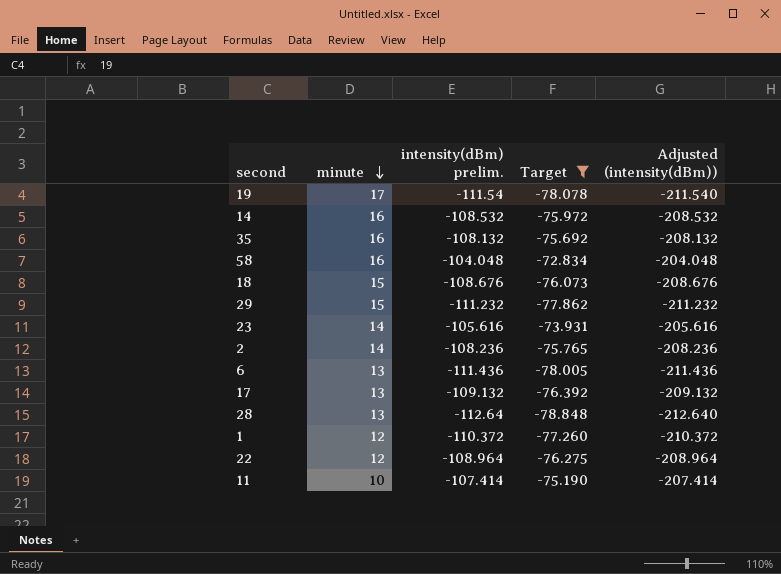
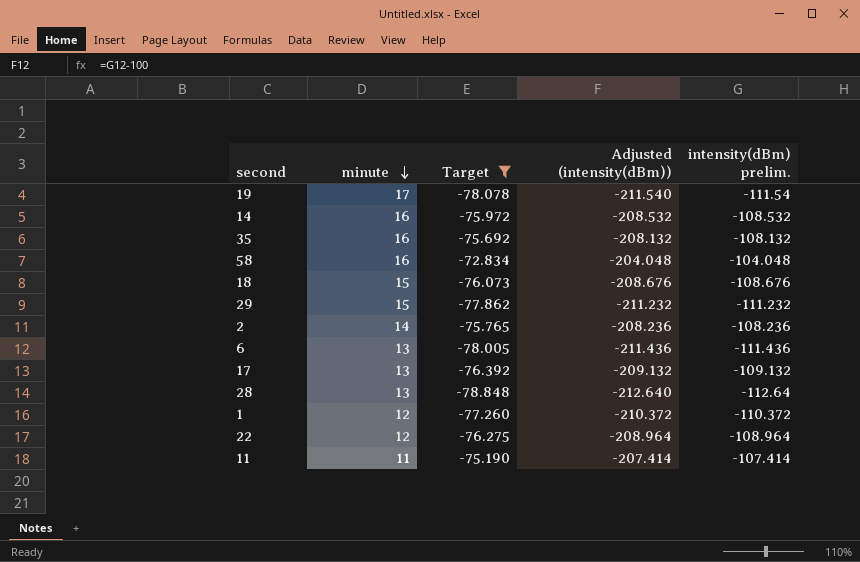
column intensity(dBm) prelim. | position: 3 -> 5
row 23: 14 | -105.616 | -73.931 | -205.616 -> none
11 | minute: 10 -> 11

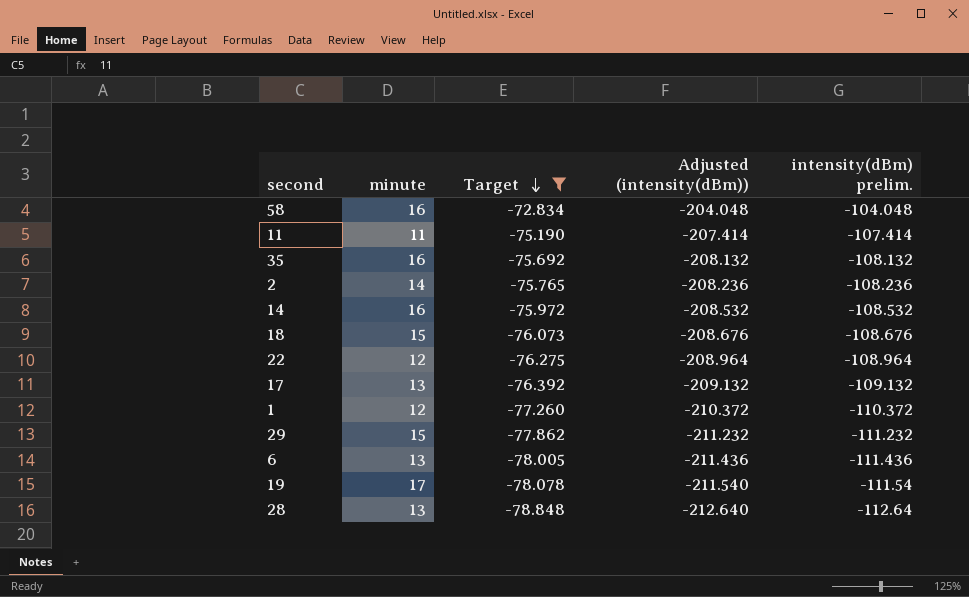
row order: minute descending -> Target descending

